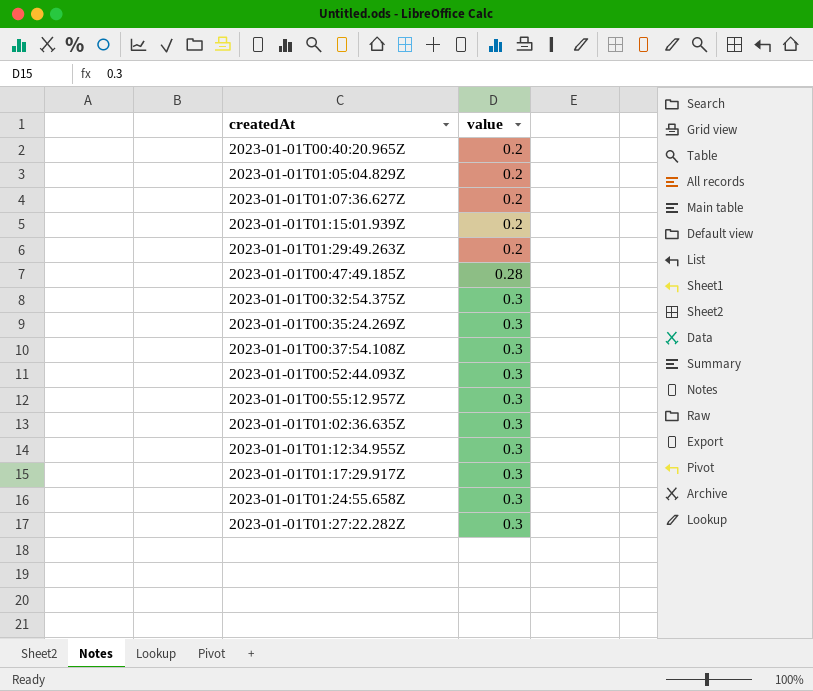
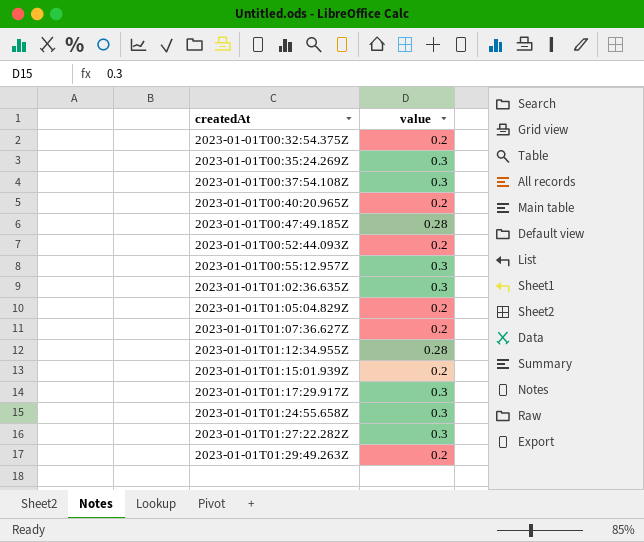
row order: value ascending -> createdAt ascending
2023-01-01T00:32:54.375Z | value: 0.3 -> 0.2
2023-01-01T00:52:44.093Z | value: 0.3 -> 0.2
2023-01-01T01:12:34.955Z | value: 0.3 -> 0.28

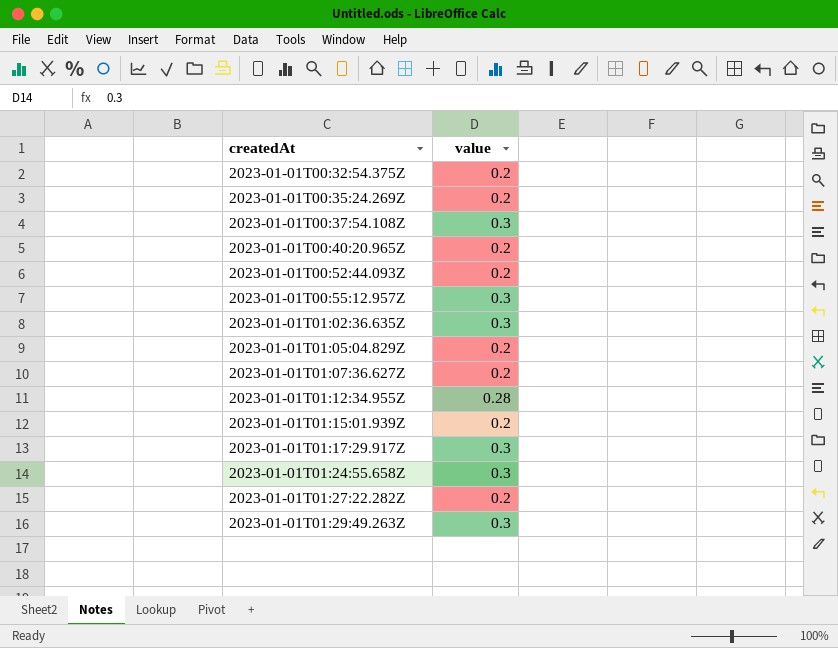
row 2023-01-01T00:47:49.185Z: 0.28 -> none
2023-01-01T00:35:24.269Z | value: 0.3 -> 0.2
2023-01-01T01:27:22.282Z | value: 0.3 -> 0.2
2023-01-01T01:29:49.263Z | value: 0.2 -> 0.3

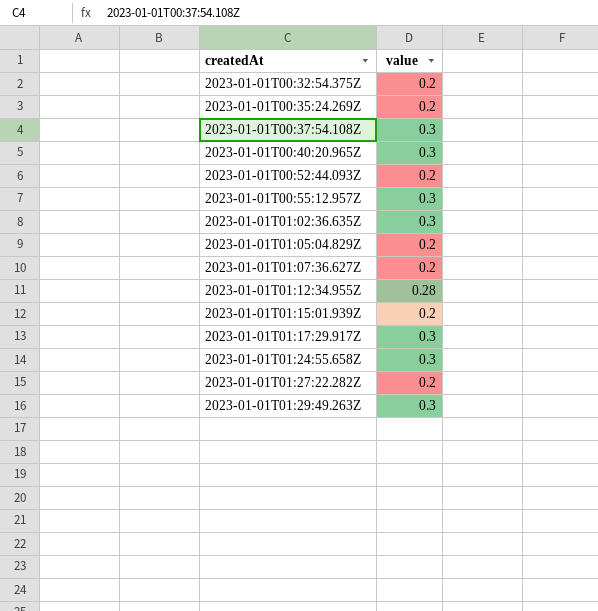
2023-01-01T00:40:20.965Z | value: 0.2 -> 0.3

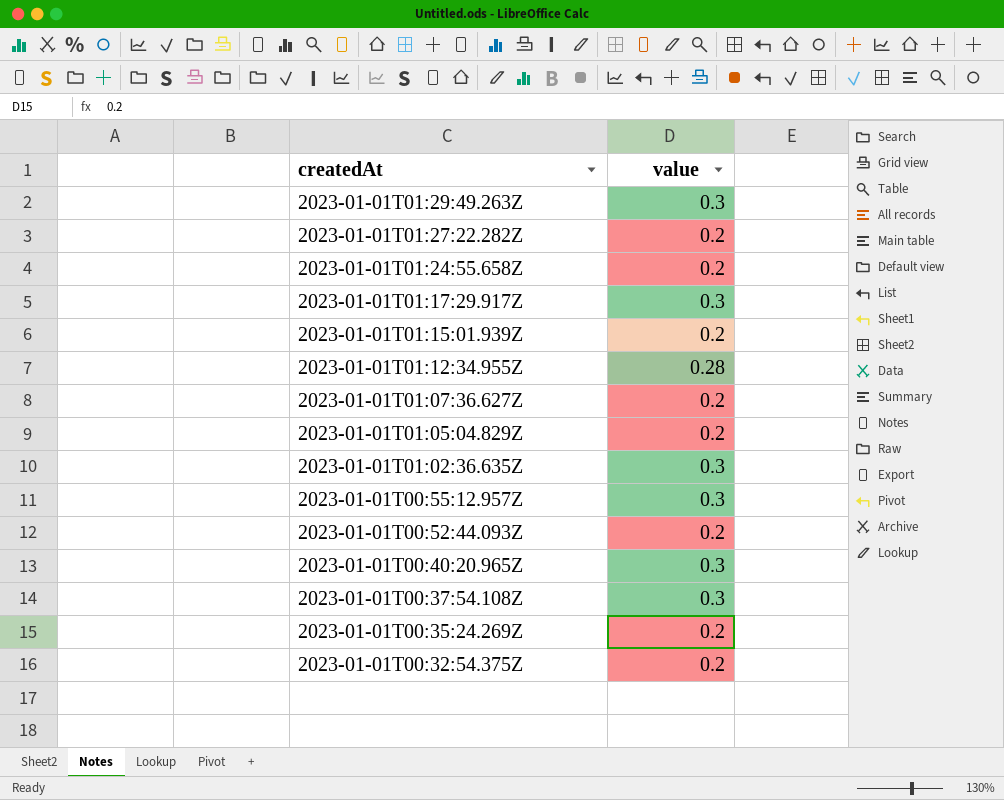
row order: createdAt ascending -> createdAt descending
2023-01-01T01:24:55.658Z | value: 0.3 -> 0.2

